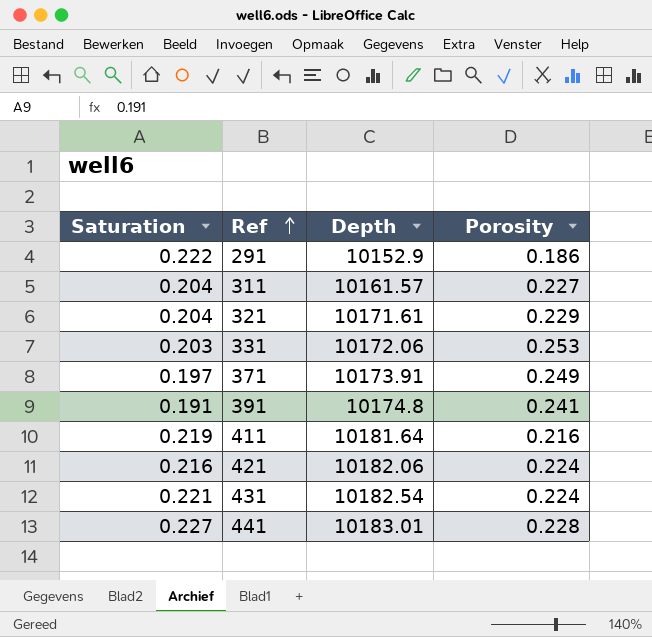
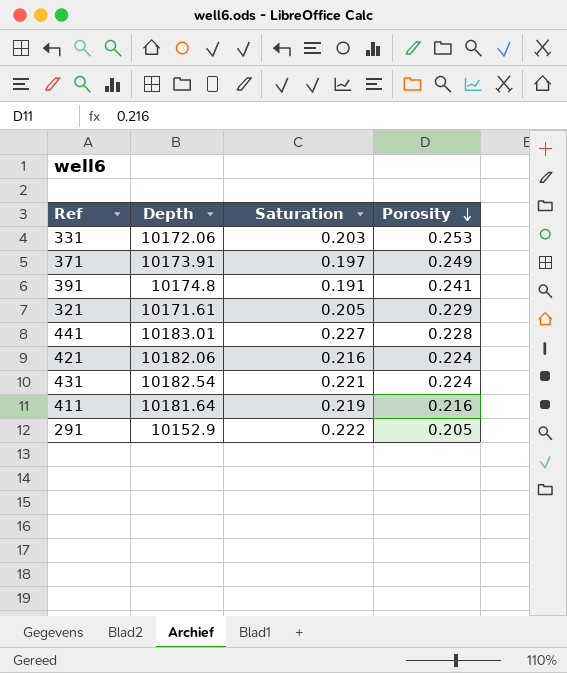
row order: Ref ascending -> Porosity descending
column Saturation | position: 1 -> 3
row 311: 0.204 | 10161.57 | 0.227 -> none
321 | Saturation: 0.204 -> 0.205
291 | Porosity: 0.186 -> 0.205

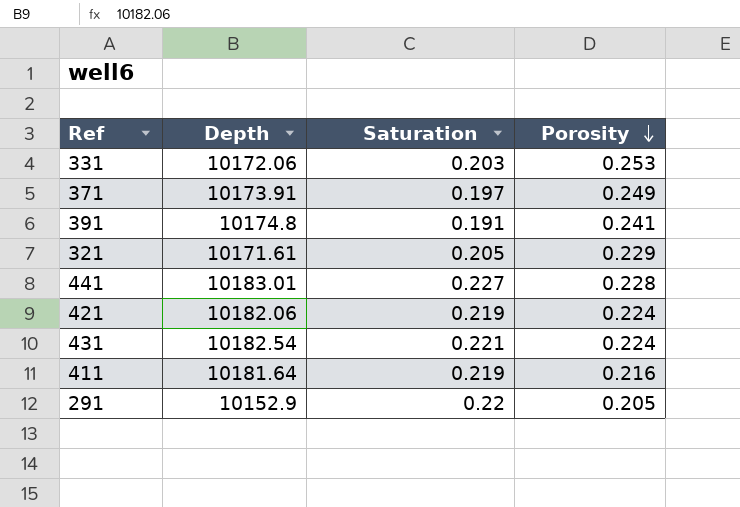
421 | Saturation: 0.216 -> 0.219
291 | Saturation: 0.222 -> 0.22

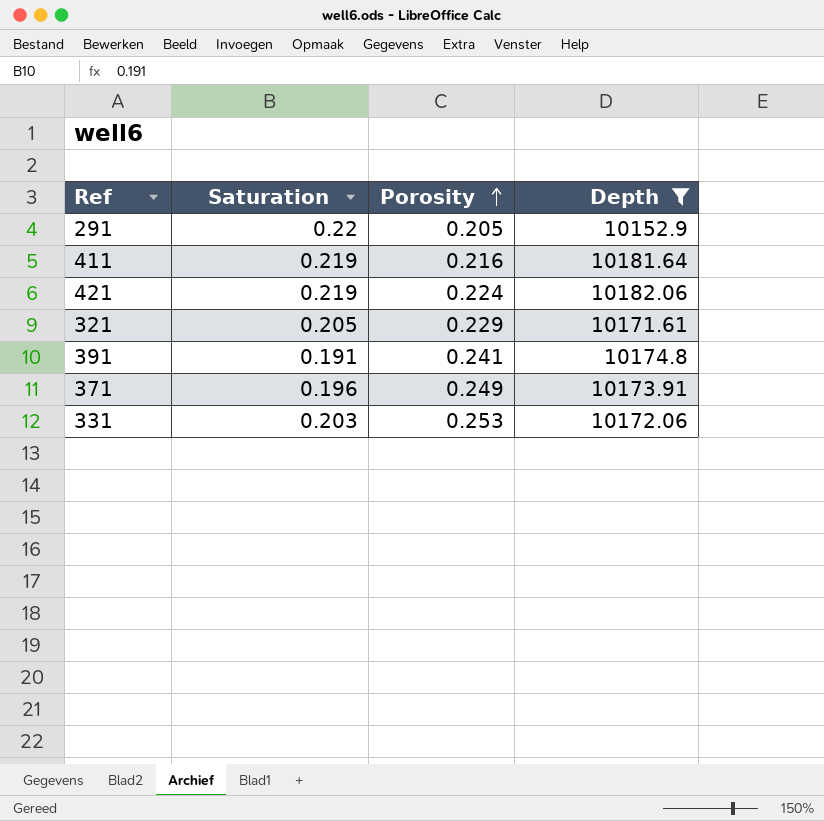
filter: none -> Depth <= 10182.06
row order: Porosity descending -> Porosity ascending
column Depth | position: 2 -> 4
371 | Saturation: 0.197 -> 0.196

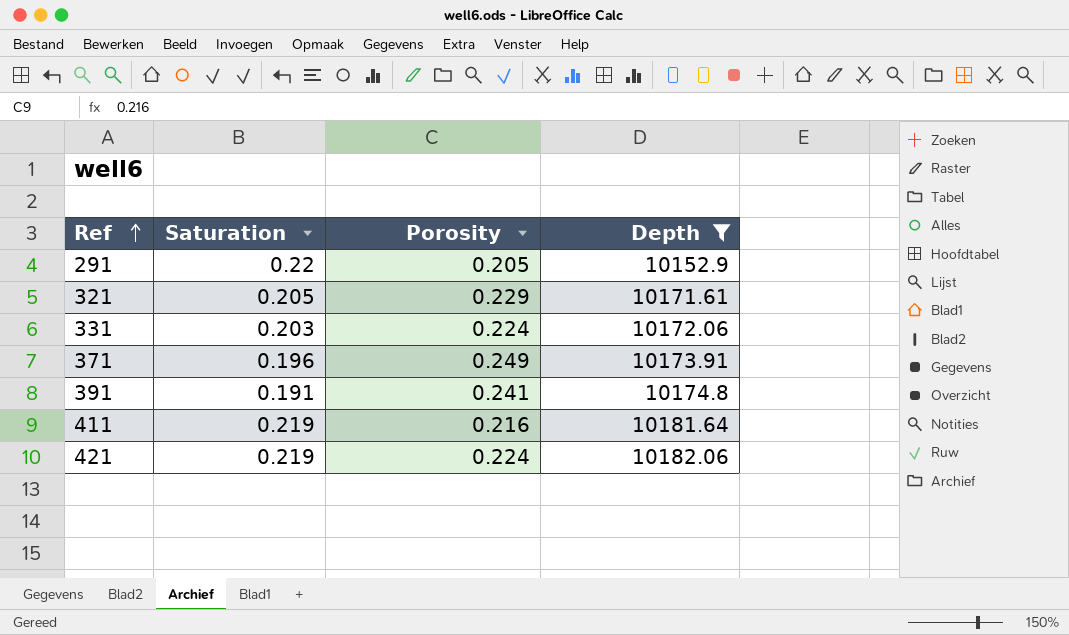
row order: Porosity ascending -> Ref ascending
331 | Porosity: 0.253 -> 0.224

